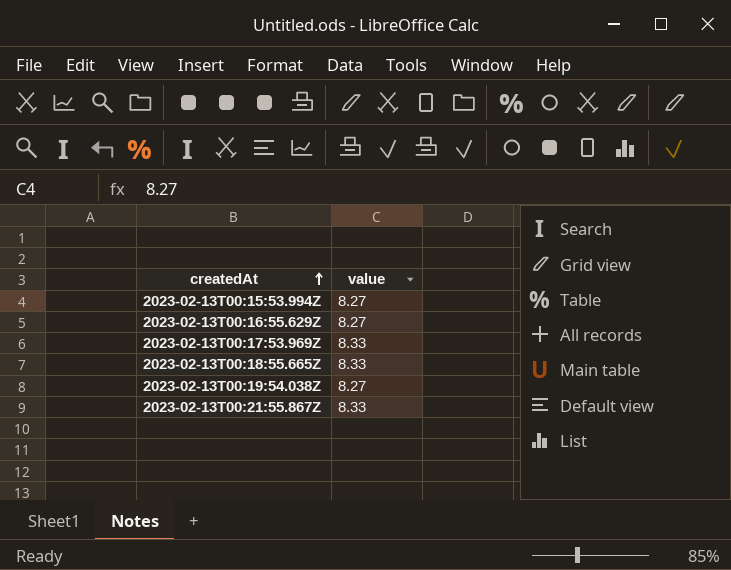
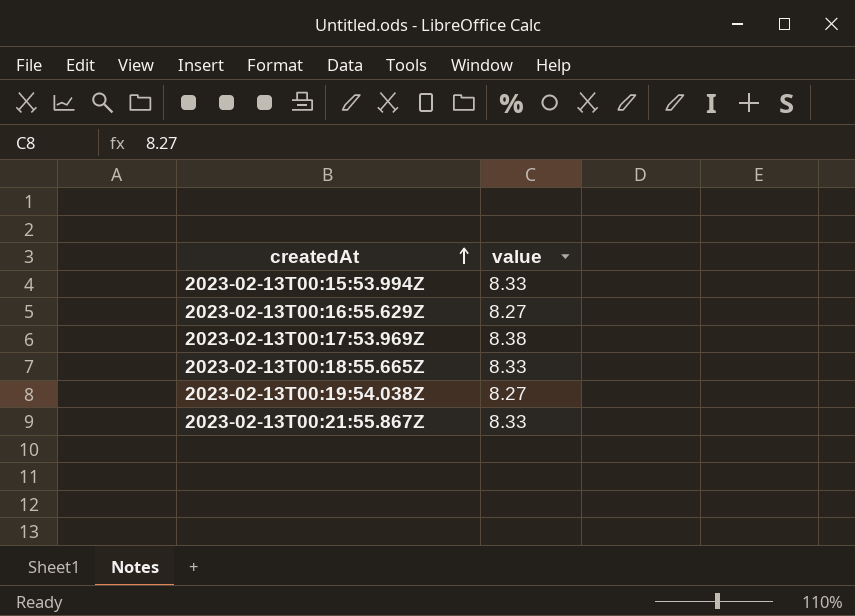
2023-02-13T00:15:53.994Z | value: 8.27 -> 8.33
2023-02-13T00:17:53.969Z | value: 8.33 -> 8.38

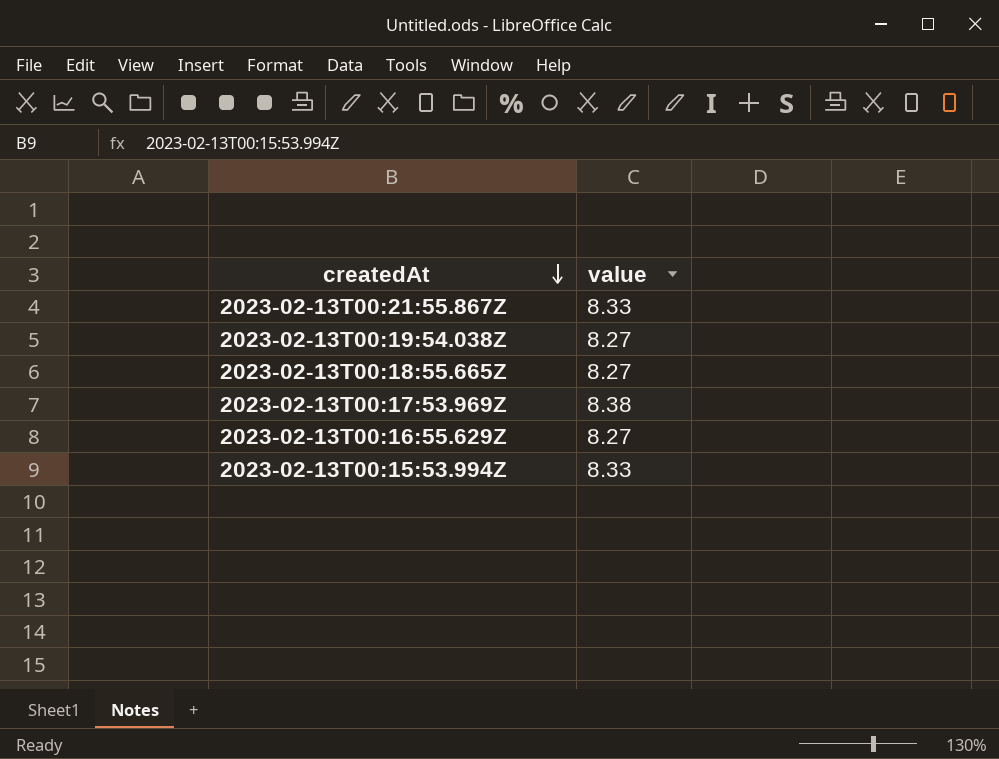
row order: createdAt ascending -> createdAt descending
2023-02-13T00:18:55.665Z | value: 8.33 -> 8.27

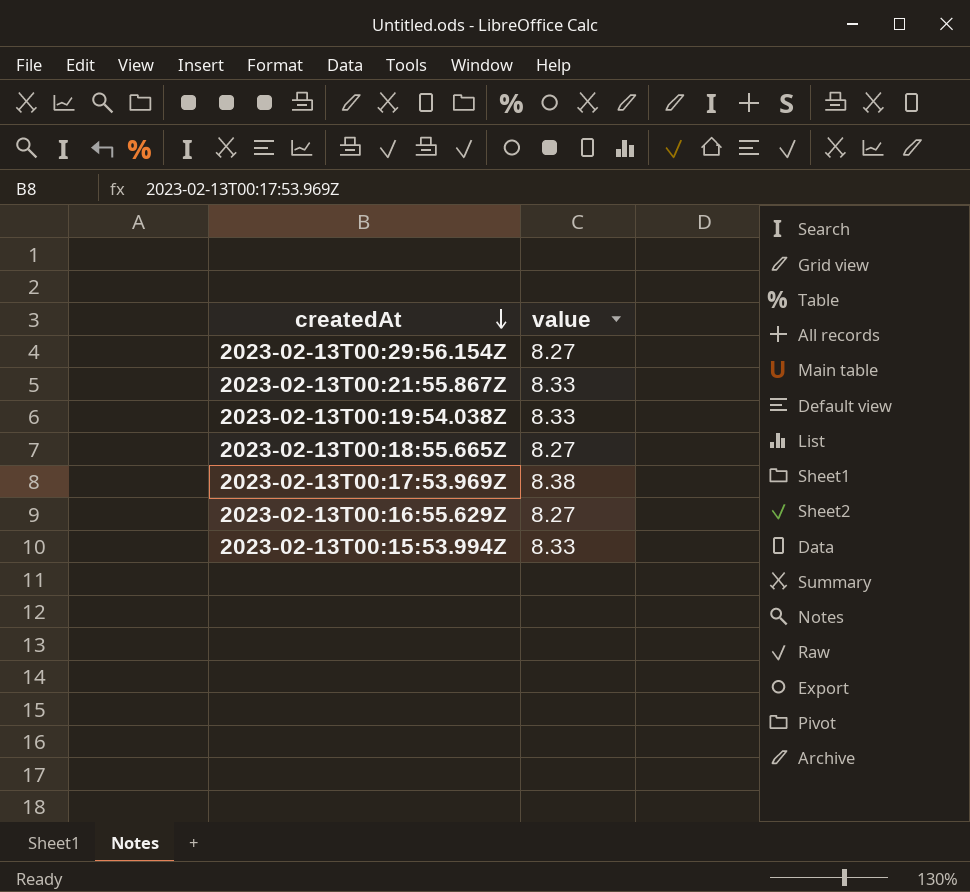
row 2023-02-13T00:29:56.154Z: none -> 8.27
2023-02-13T00:19:54.038Z | value: 8.27 -> 8.33

